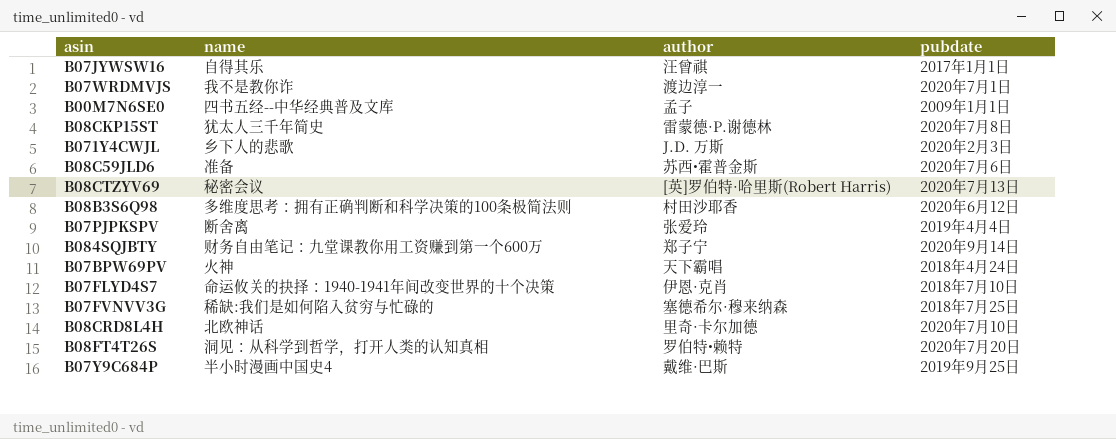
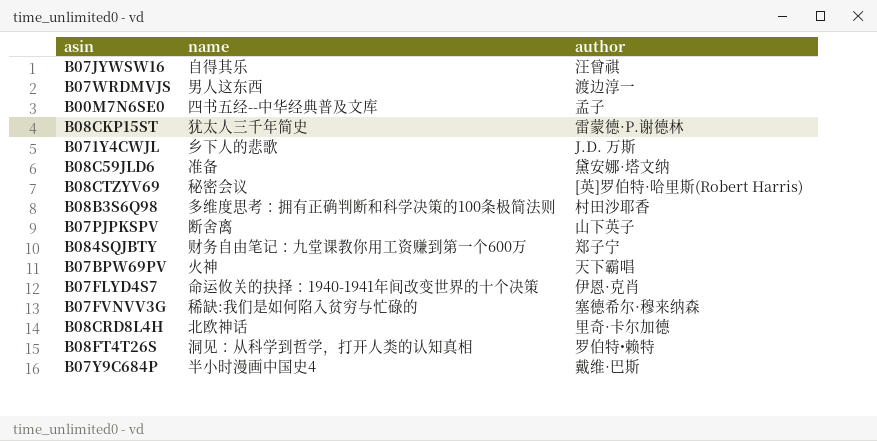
column pubdate | position: 4 -> none
B07WRDMVJS | name: 我不是教你诈 -> 男人这东西
B08C59JLD6 | author: 苏西•霍普金斯 -> 黛安娜·塔文纳
B07PJPKSPV | author: 张爱玲 -> 山下英子

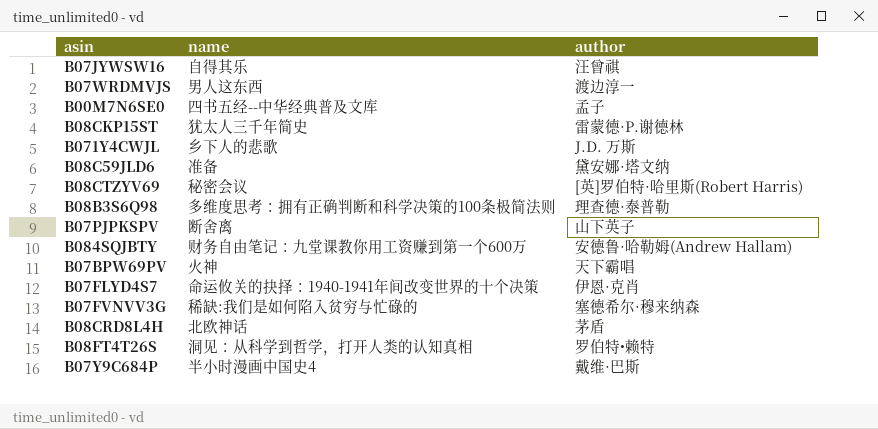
B08B3S6Q98 | author: 村田沙耶香 -> 理查德·泰普勒
B084SQJBTY | author: 郑子宁 -> 安德鲁·哈勒姆(Andrew Hallam)
B08CRD8L4H | author: 里奇·卡尔加德 -> 茅盾

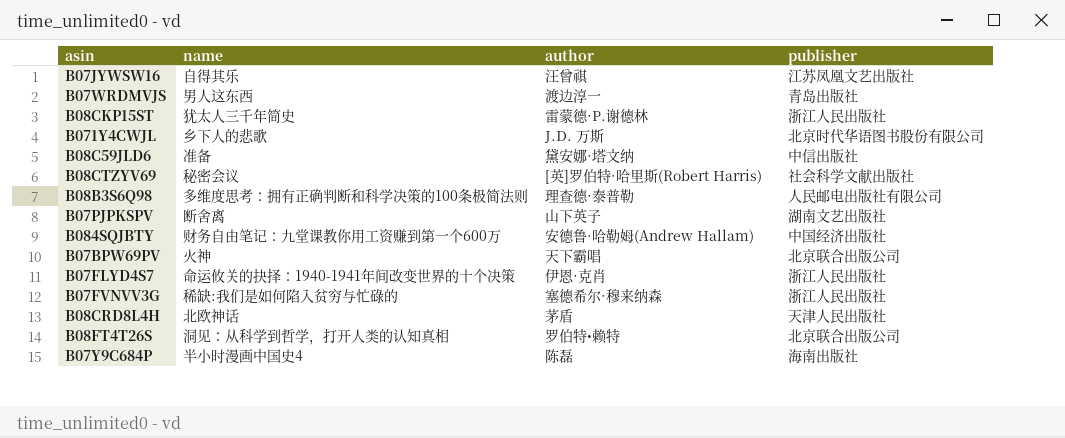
column publisher | position: none -> 4
row B00M7N6SE0: 四书五经--中华经典普及文库 | 孟子 -> none
B07Y9C684P | author: 戴维·巴斯 -> 陈磊

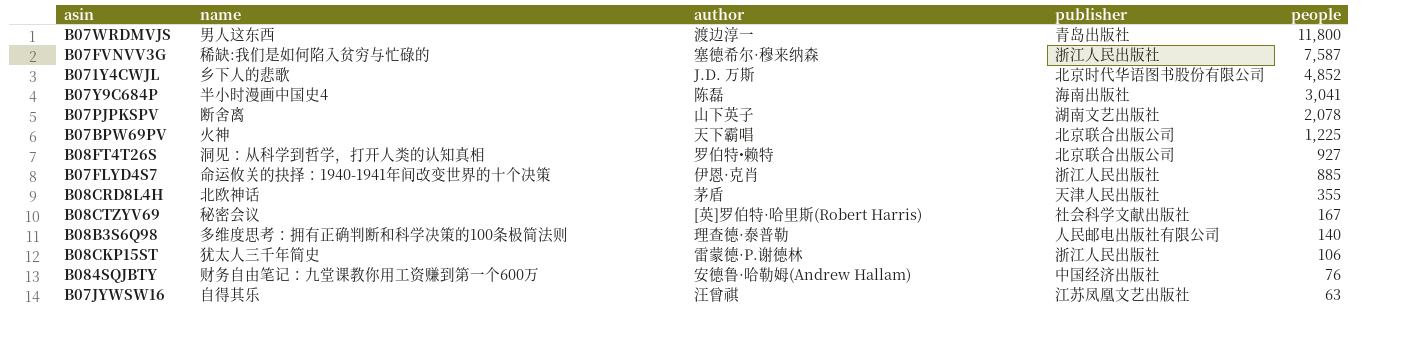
row order: none -> people descending
column people | position: none -> 5
row B08C59JLD6: 准备 | 黛安娜·塔文纳 | 中信出版社 -> none

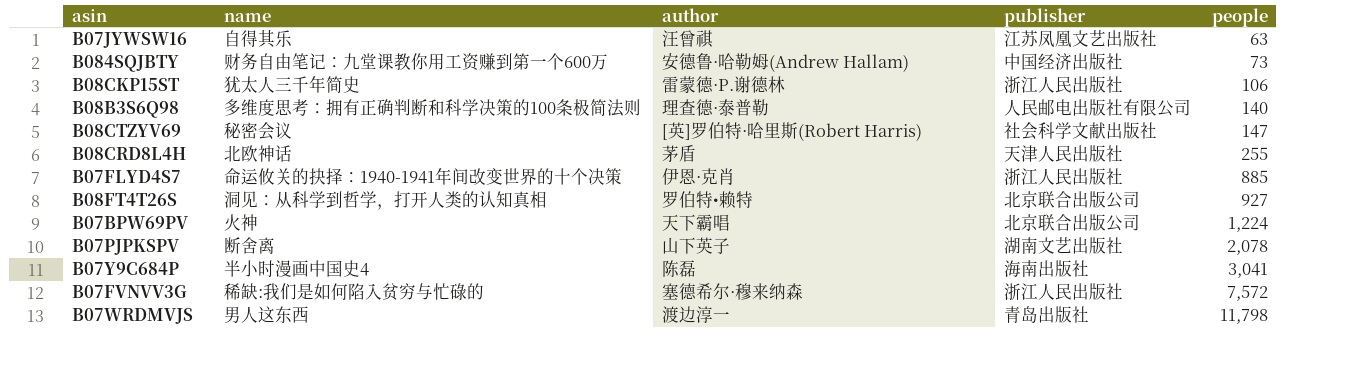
row order: people descending -> people ascending
row B071Y4CWJL: 乡下人的悲歌 | J.D. 万斯 | 北京时代华语图书股份有限公司 | 4,852 -> none
B084SQJBTY | people: 76 -> 73
B08CTZYV69 | people: 167 -> 147
B08CRD8L4H | people: 355 -> 255
B07BPW69PV | people: 1,225 -> 1,224
B07FVNVV3G | people: 7,587 -> 7,572
B07WRDMVJS | people: 11,800 -> 11,798

